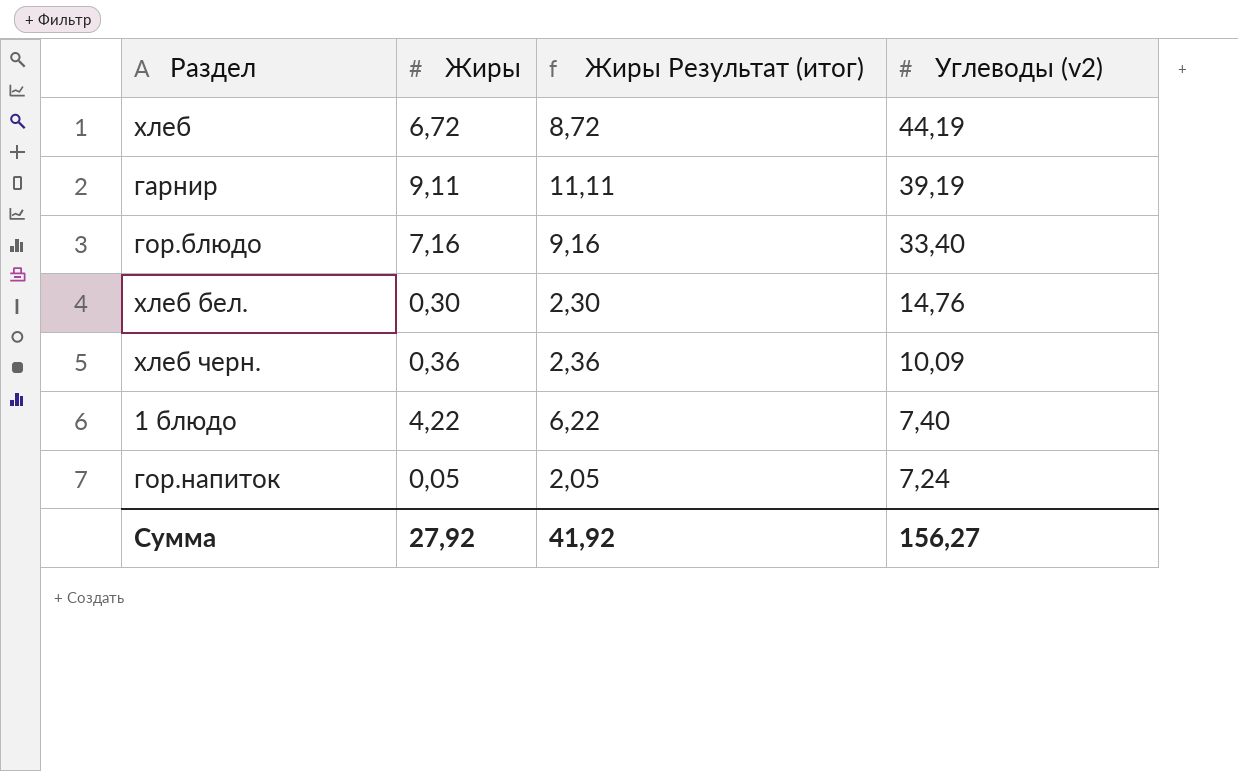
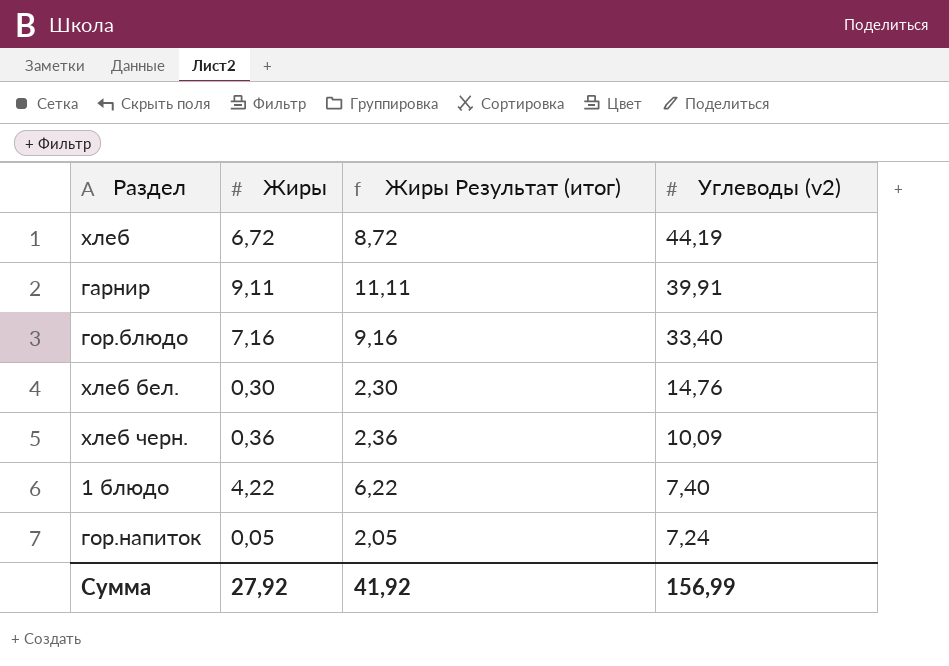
гарнир | Углеводы (v2): 39,19 -> 39,91
Сумма | Углеводы (v2): 156,27 -> 156,99

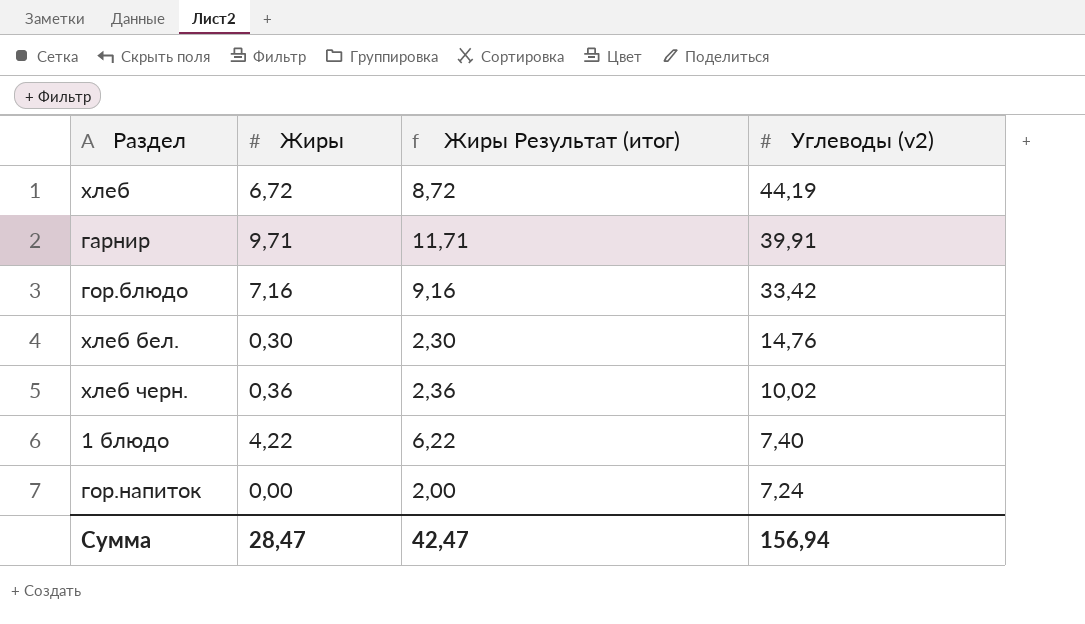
гарнир | Жиры: 9,11 -> 9,71
гарнир | Жиры Результат (итог): 11,11 -> 11,71
гор.блюдо | Углеводы (v2): 33,40 -> 33,42
хлеб черн. | Углеводы (v2): 10,09 -> 10,02
гор.напиток | Жиры: 0,05 -> 0,00
гор.напиток | Жиры Результат (итог): 2,05 -> 2,00
Сумма | Жиры: 27,92 -> 28,47
Сумма | Жиры Результат (итог): 41,92 -> 42,47
Сумма | Углеводы (v2): 156,99 -> 156,94

